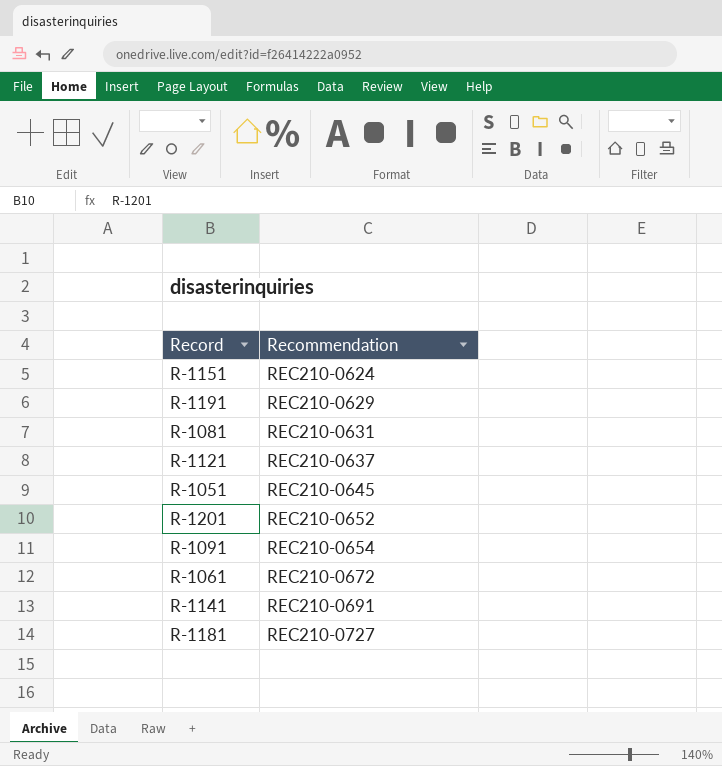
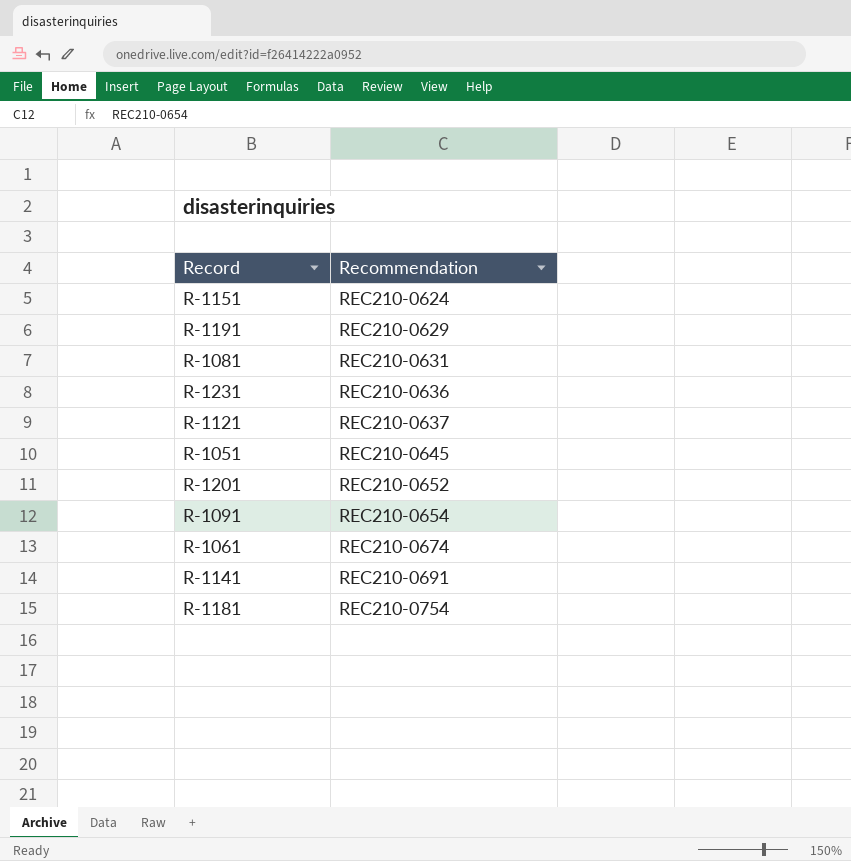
row R-1231: none -> REC210-0636
R-1061 | Recommendation: REC210-0672 -> REC210-0674
R-1181 | Recommendation: REC210-0727 -> REC210-0754

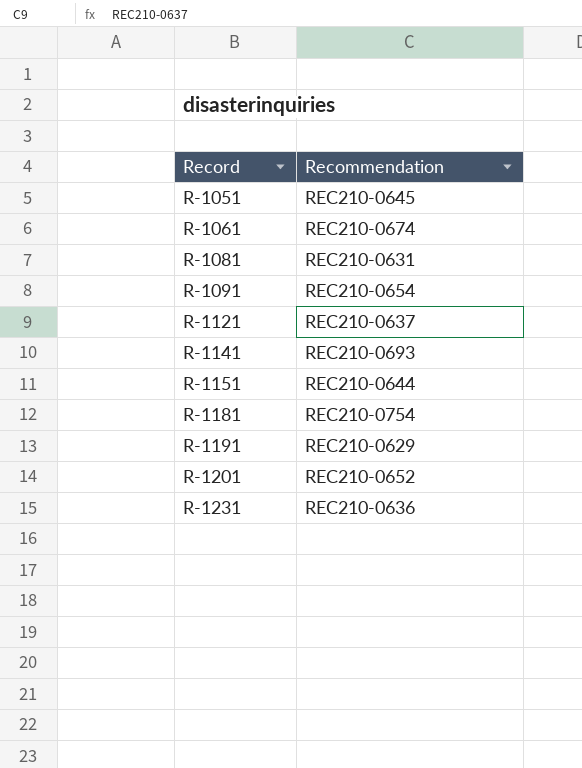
row order: Recommendation ascending -> Record ascending
R-1141 | Recommendation: REC210-0691 -> REC210-0693
R-1151 | Recommendation: REC210-0624 -> REC210-0644

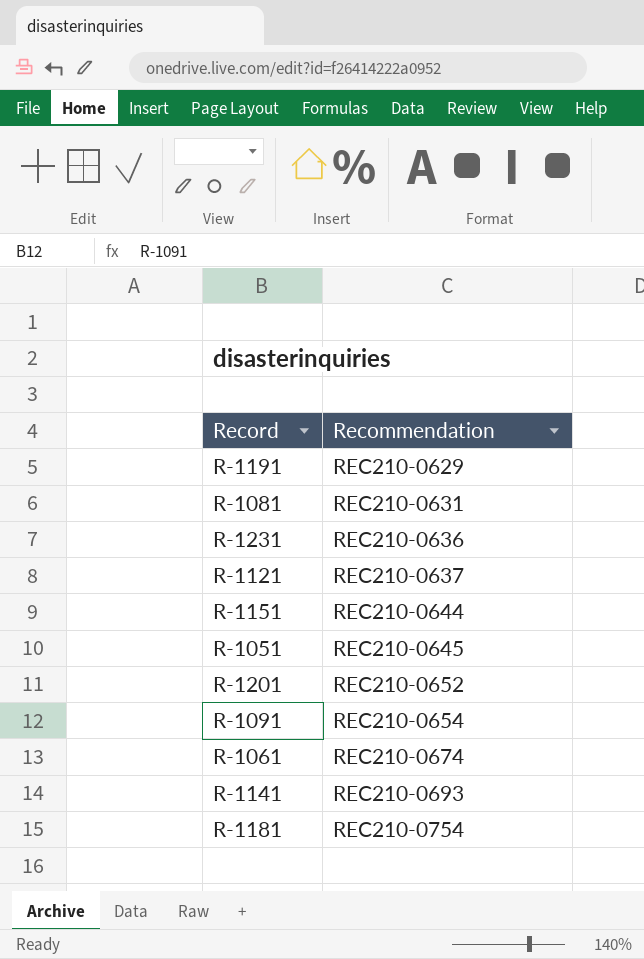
row order: Record ascending -> Recommendation ascending

